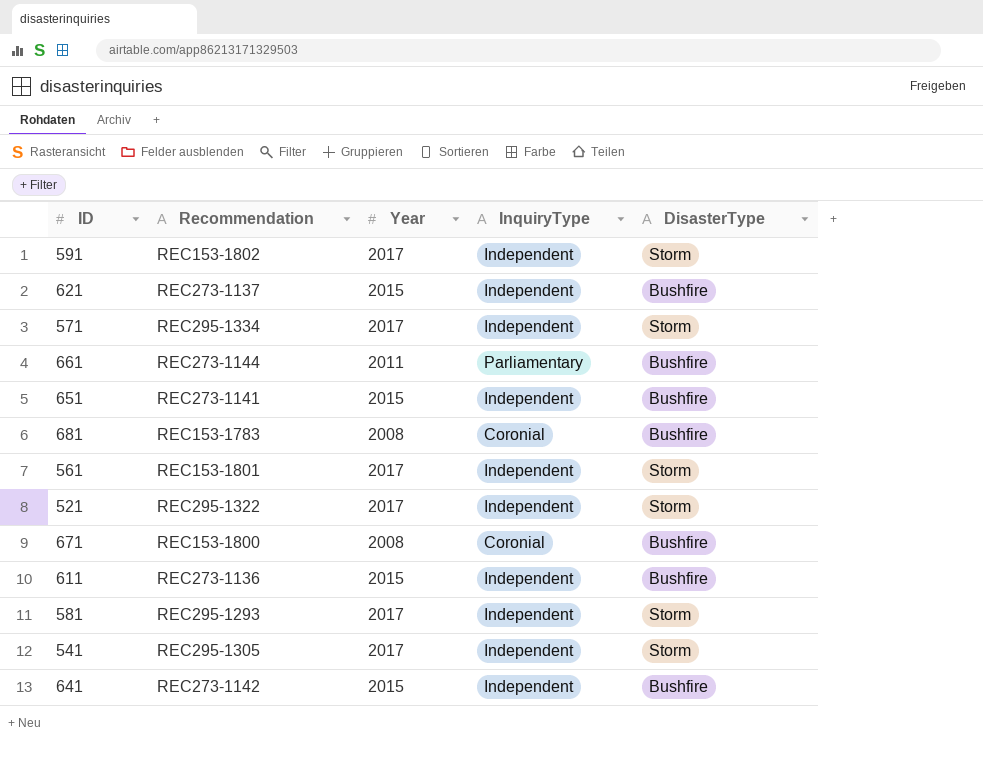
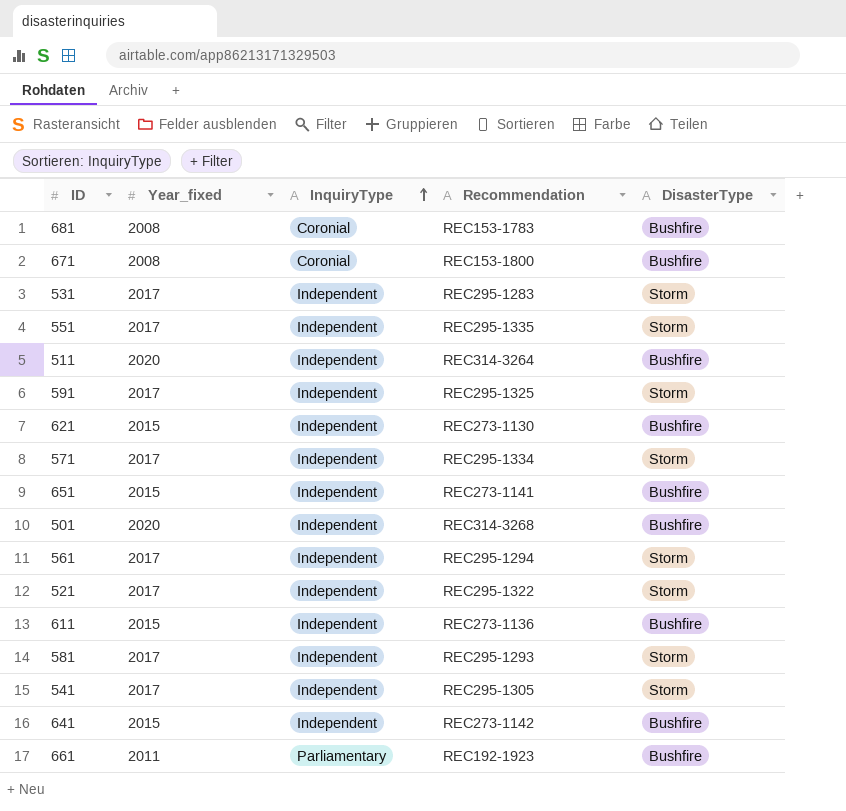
row order: none -> InquiryType ascending
column name: Year -> Year_fixed
column Recommendation | position: 2 -> 4
row 531: none -> 2017 | Independent | REC295-1283 | Storm
row 551: none -> 2017 | Independent | REC295-1335 | Storm
row 511: none -> 2020 | Independent | REC314-3264 | Bushfire
591 | Recommendation: REC153-1802 -> REC295-1325
621 | Recommendation: REC273-1137 -> REC273-1130
row 501: none -> 2020 | Independent | REC314-3268 | Bushfire
561 | Recommendation: REC153-1801 -> REC295-1294
661 | Recommendation: REC273-1144 -> REC192-1923

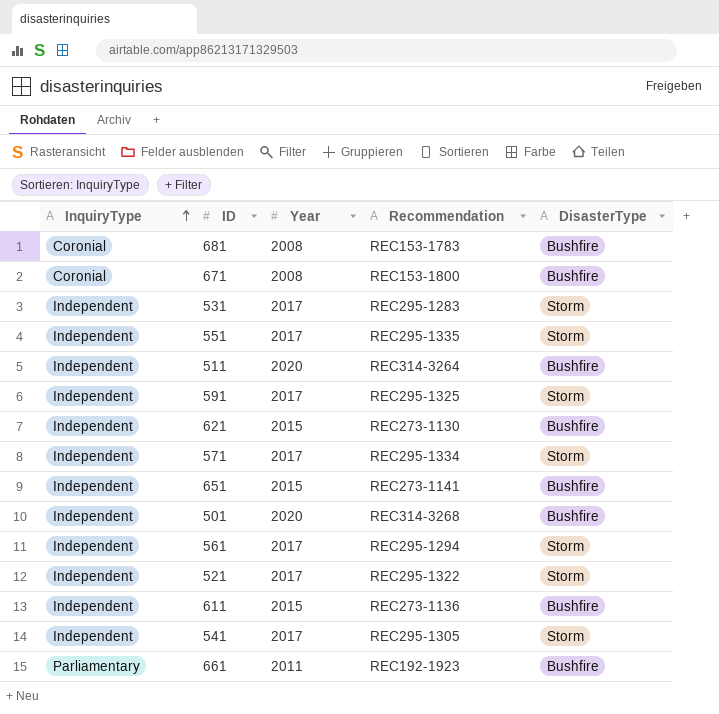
column InquiryType | position: 3 -> 1
column name: Year_fixed -> Year
row 581: 2017 | Independent | REC295-1293 | Storm -> none
row 641: 2015 | Independent | REC273-1142 | Bushfire -> none

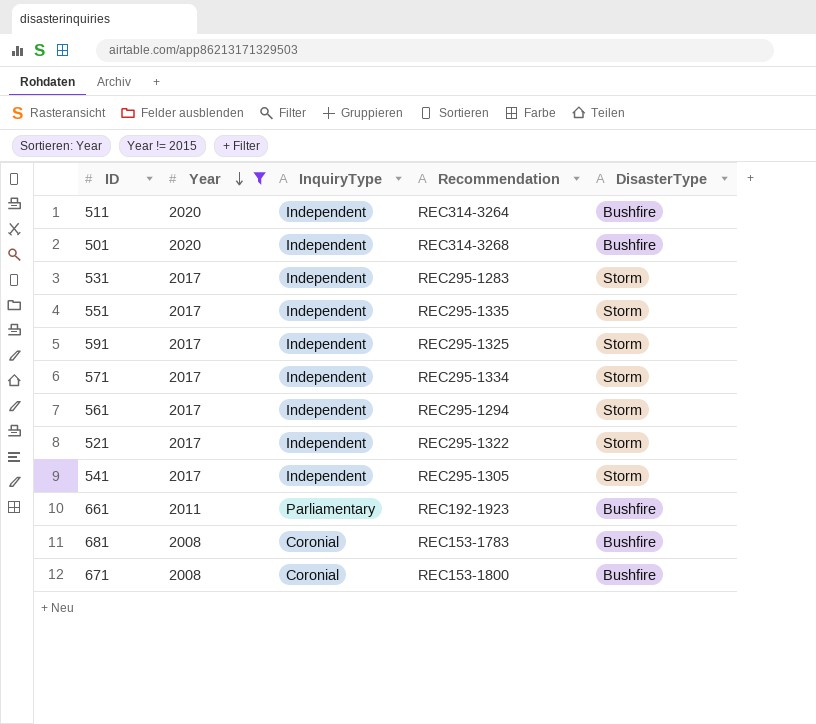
filter: none -> Year != 2015
row order: InquiryType ascending -> Year descending
column InquiryType | position: 1 -> 3

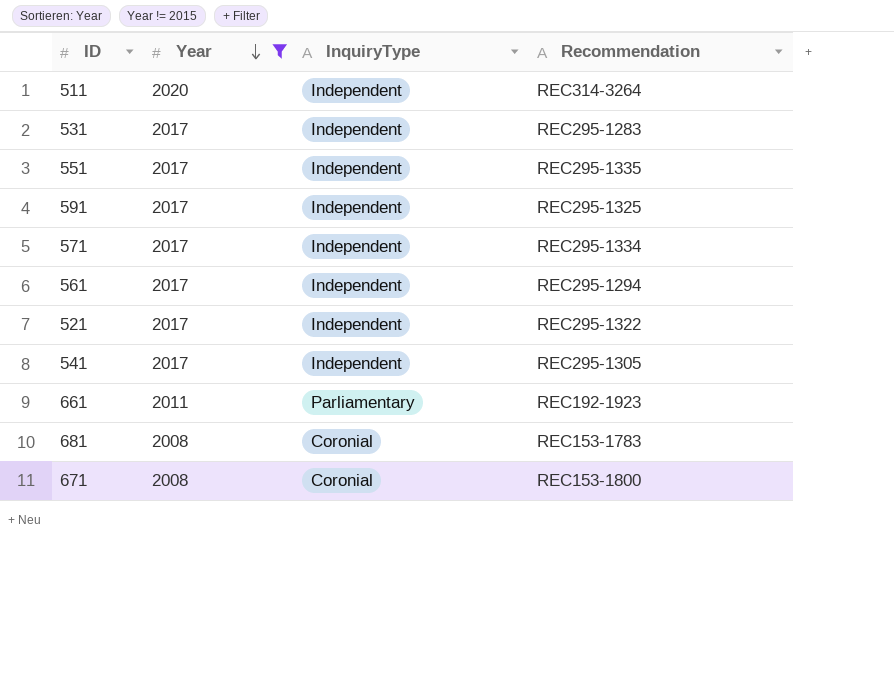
column DisasterType | position: 5 -> none
row 501: 2020 | Independent | REC314-3268 | Bushfire -> none

